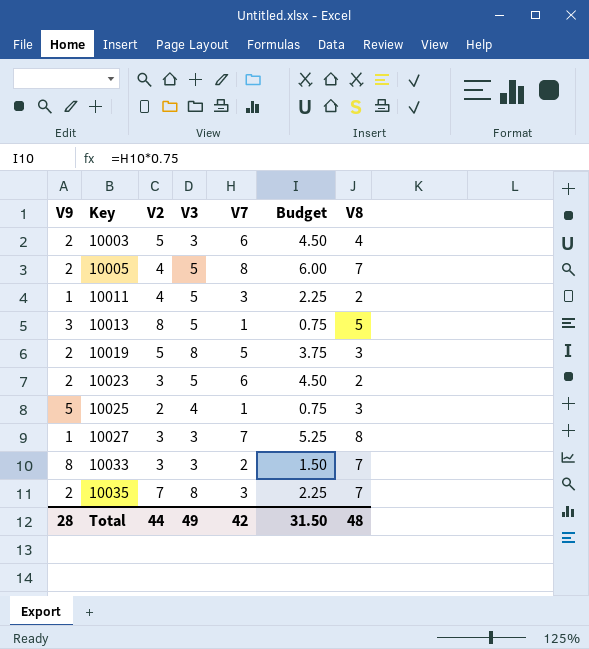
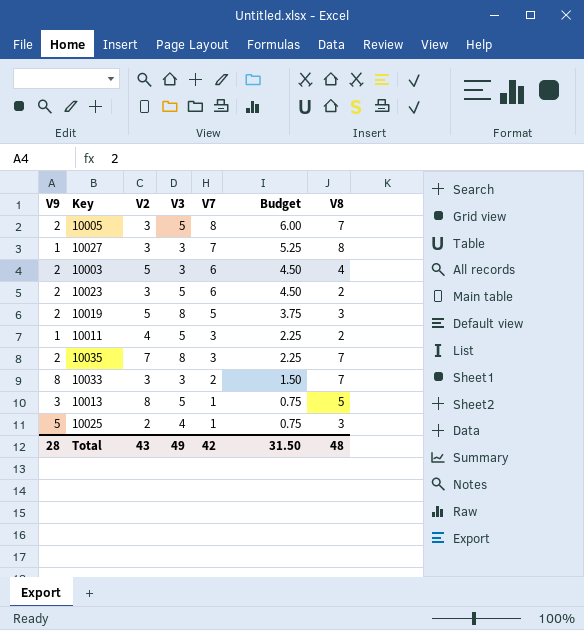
row order: Key ascending -> V7 descending
10005 | V2: 4 -> 3
Total | V2: 44 -> 43

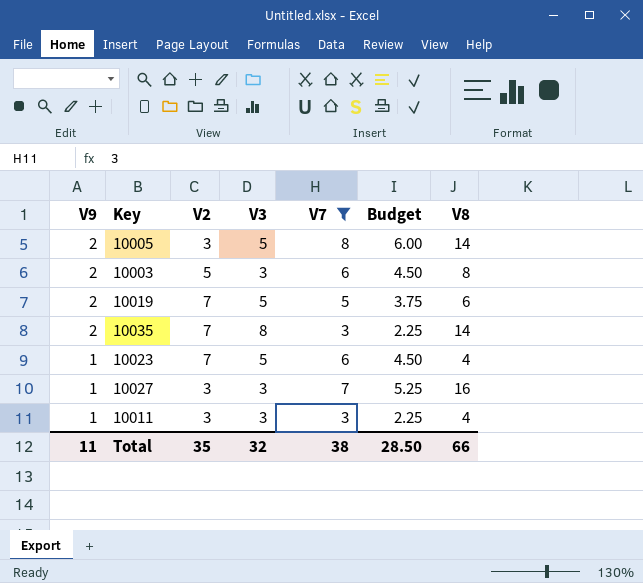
filter: none -> V7 >= 3
row order: V7 descending -> V9 descending
10005 | V8: 7 -> 14
10003 | V8: 4 -> 8
10019 | V2: 5 -> 7
10019 | V3: 8 -> 5
10019 | V8: 3 -> 6
10035 | V8: 7 -> 14
10023 | V9: 2 -> 1
10023 | V2: 3 -> 7
10023 | V8: 2 -> 4
10027 | V8: 8 -> 16
10011 | V2: 4 -> 3
10011 | V3: 5 -> 3
10011 | V8: 2 -> 4
Total | V9: 28 -> 11
Total | V2: 43 -> 35
Total | V3: 49 -> 32
Total | V7: 42 -> 38
Total | Budget: 31.50 -> 28.50
Total | V8: 48 -> 66

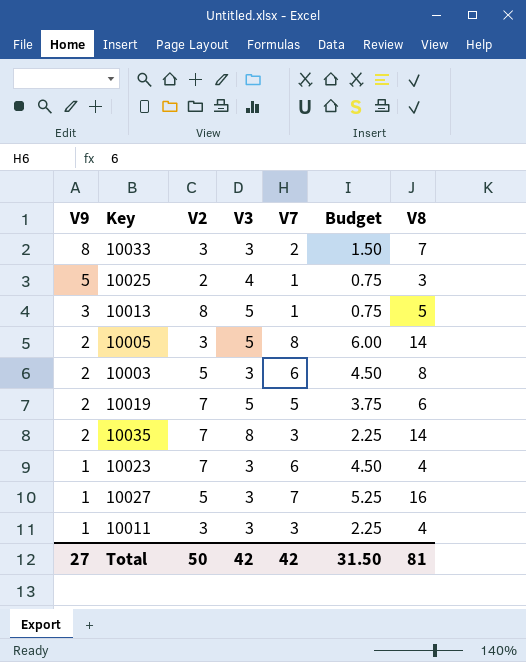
filter: V7 >= 3 -> none
10023 | V3: 5 -> 3
10027 | V2: 3 -> 5
Total | V9: 11 -> 27
Total | V2: 35 -> 50
Total | V3: 32 -> 42
Total | V7: 38 -> 42
Total | Budget: 28.50 -> 31.50
Total | V8: 66 -> 81

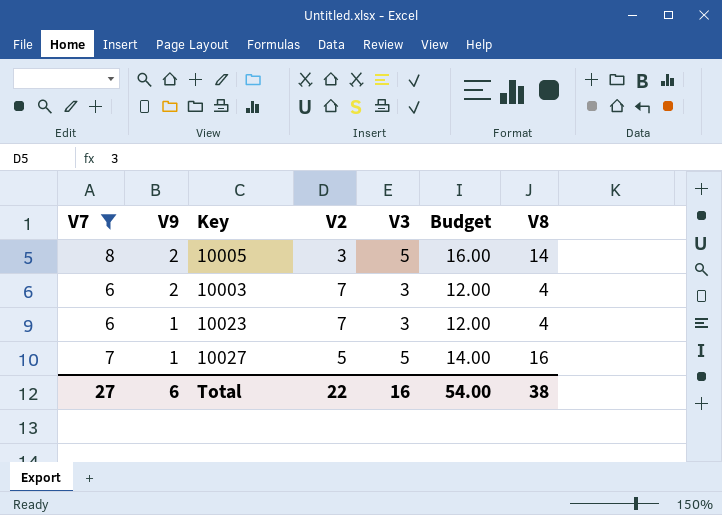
filter: none -> V7 >= 6
column V7 | position: 5 -> 1
column Budget | formula: [V7] * 0.75 -> [V7] * 2
10003 | V2: 5 -> 7
10003 | V8: 8 -> 4
10027 | V3: 3 -> 5
Total | V7: 42 -> 27
Total | V9: 27 -> 6
Total | V2: 50 -> 22
Total | V3: 42 -> 16
Total | Budget: 31.50 -> 54.00
Total | V8: 81 -> 38

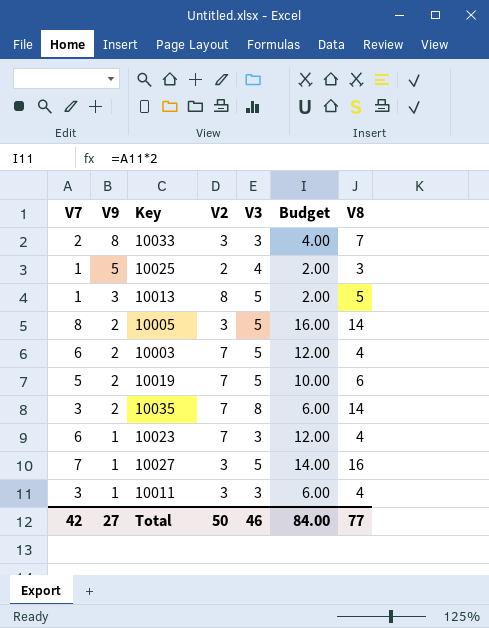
filter: V7 >= 6 -> none
10003 | V3: 3 -> 5
10027 | V2: 5 -> 3
Total | V7: 27 -> 42
Total | V9: 6 -> 27
Total | V2: 22 -> 50
Total | V3: 16 -> 46
Total | Budget: 54.00 -> 84.00
Total | V8: 38 -> 77

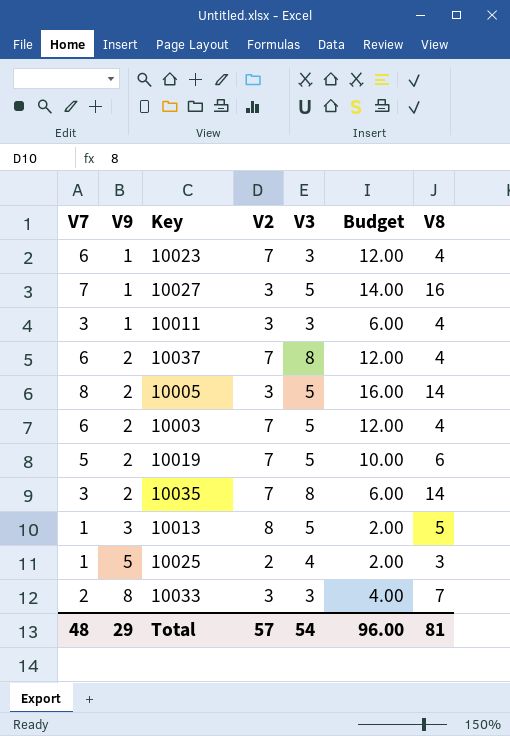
row order: V9 descending -> V9 ascending
row 10037: none -> 6 | 2 | 7 | 8 | 12.00 | 4
Total | V7: 42 -> 48
Total | V9: 27 -> 29
Total | V2: 50 -> 57
Total | V3: 46 -> 54
Total | Budget: 84.00 -> 96.00
Total | V8: 77 -> 81

